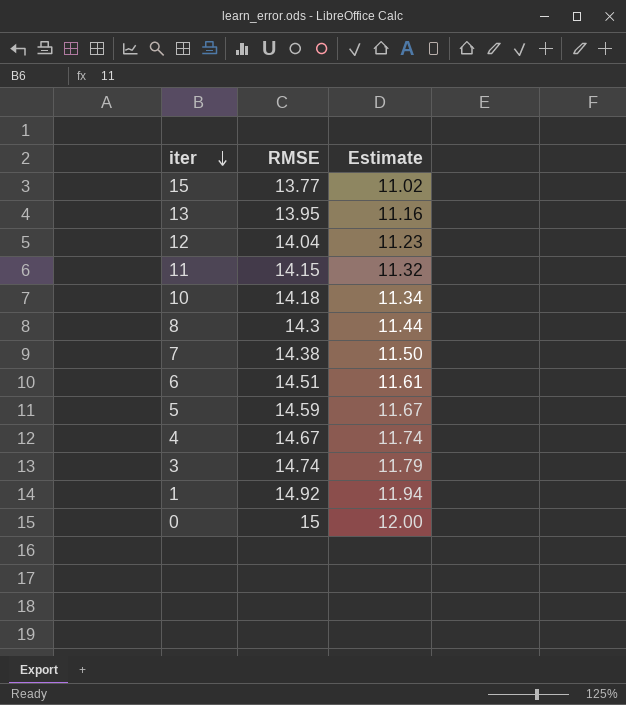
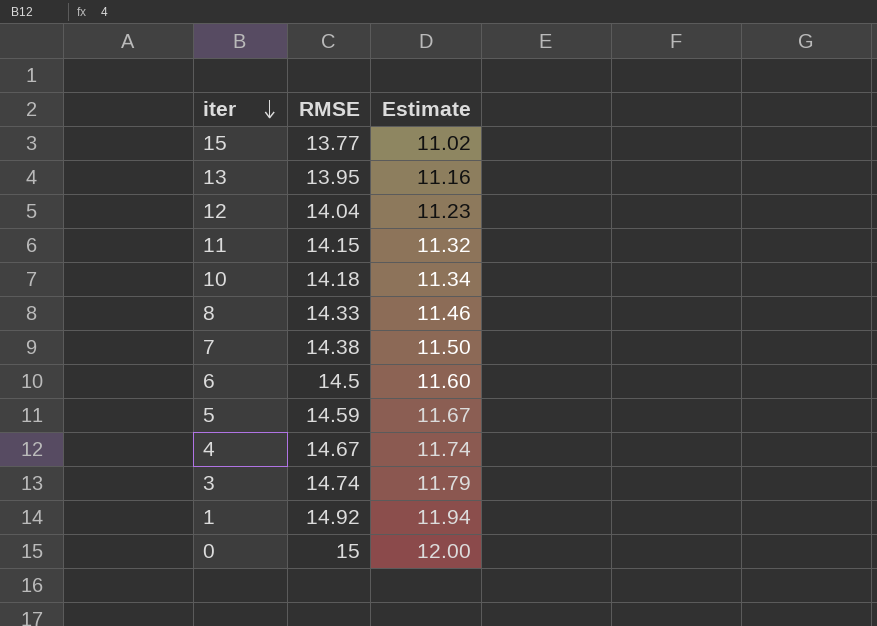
8 | RMSE: 14.3 -> 14.33
8 | Estimate: 11.44 -> 11.46
6 | RMSE: 14.51 -> 14.5
6 | Estimate: 11.61 -> 11.60

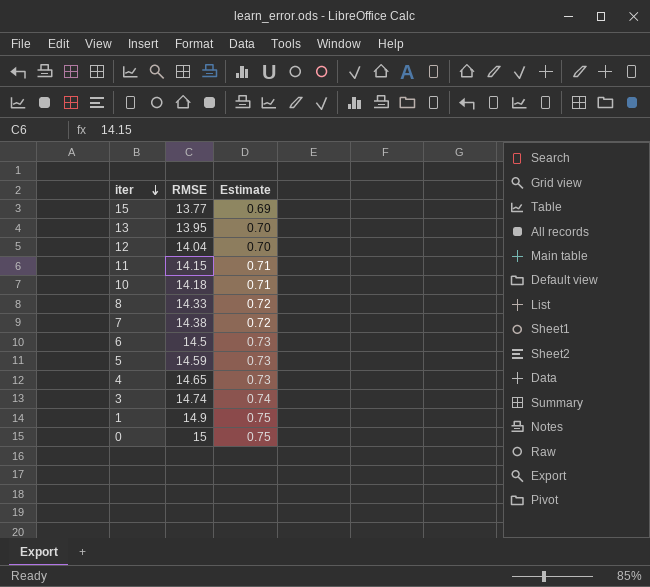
column Estimate | formula: [RMSE] * 0.8 -> [RMSE] * 0.05
4 | RMSE: 14.67 -> 14.65
1 | RMSE: 14.92 -> 14.9

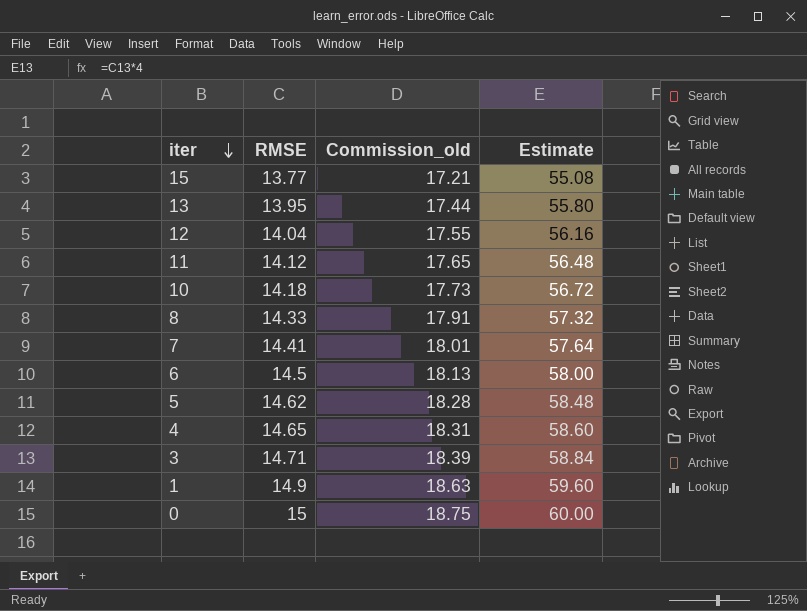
column Commission_old | formula: none -> [RMSE] * 1.25
column Estimate | formula: [RMSE] * 0.05 -> [RMSE] * 4
11 | RMSE: 14.15 -> 14.12
7 | RMSE: 14.38 -> 14.41
5 | RMSE: 14.59 -> 14.62
3 | RMSE: 14.74 -> 14.71

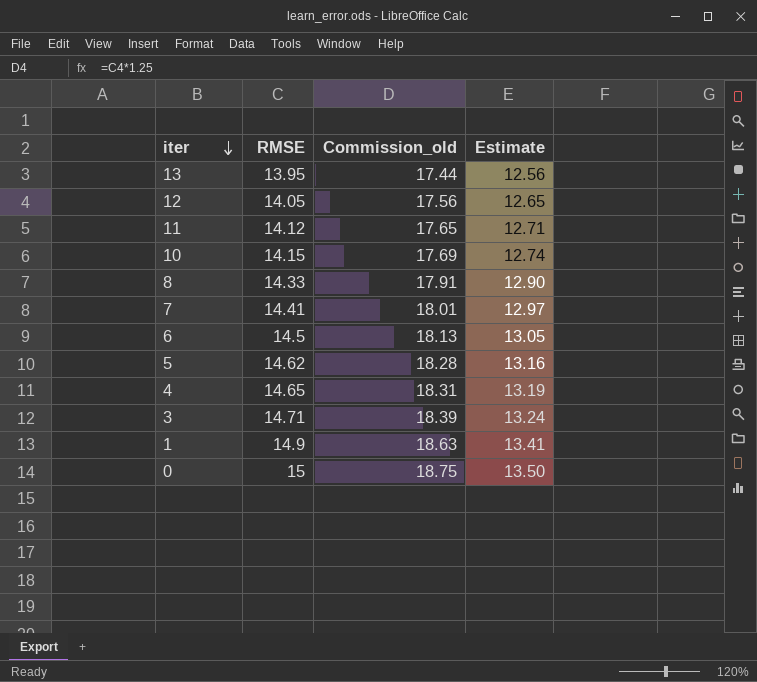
column Estimate | formula: [RMSE] * 4 -> [RMSE] * 0.9
row 15: 13.77 | 17.21 | 55.08 -> none
12 | RMSE: 14.04 -> 14.05
12 | Commission_old: 17.55 -> 17.56
10 | RMSE: 14.18 -> 14.15
10 | Commission_old: 17.73 -> 17.69

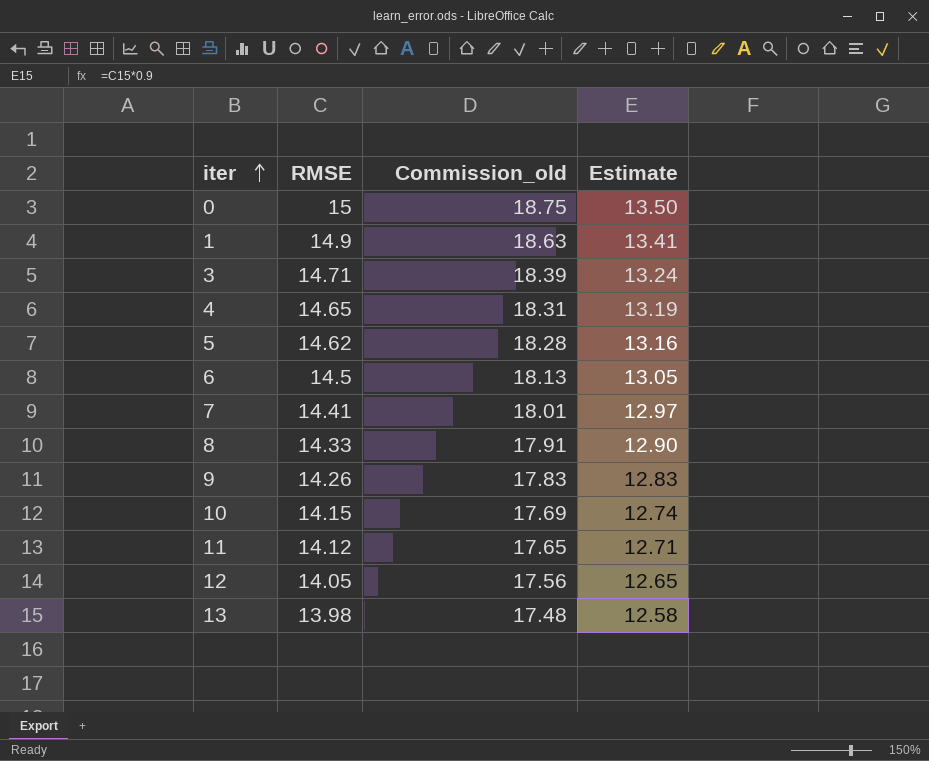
row order: iter descending -> iter ascending
row 9: none -> 14.26 | 17.83 | 12.83
13 | RMSE: 13.95 -> 13.98
13 | Commission_old: 17.44 -> 17.48
13 | Estimate: 12.56 -> 12.58

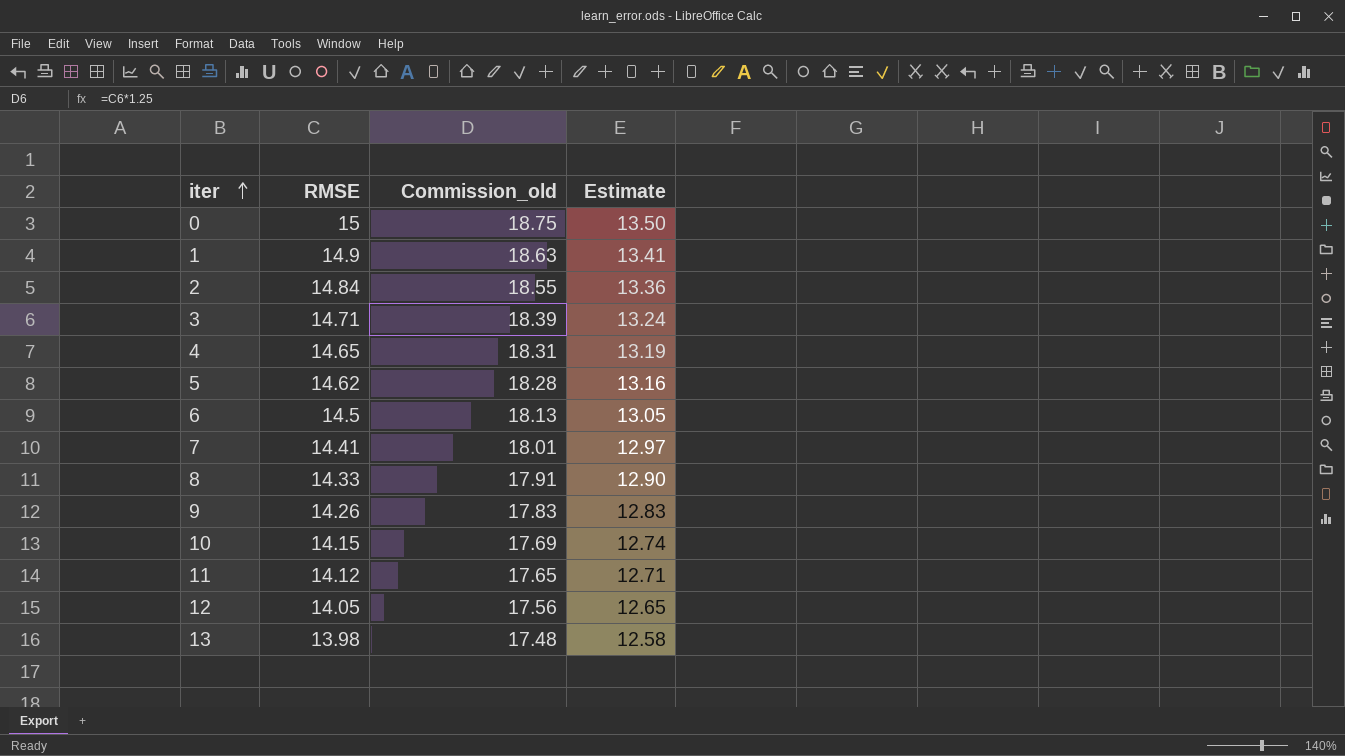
row 2: none -> 14.84 | 18.55 | 13.36

